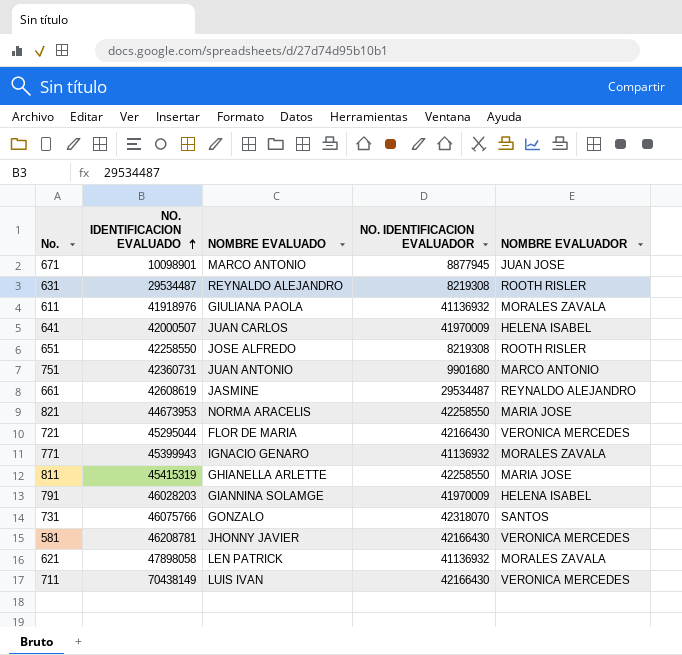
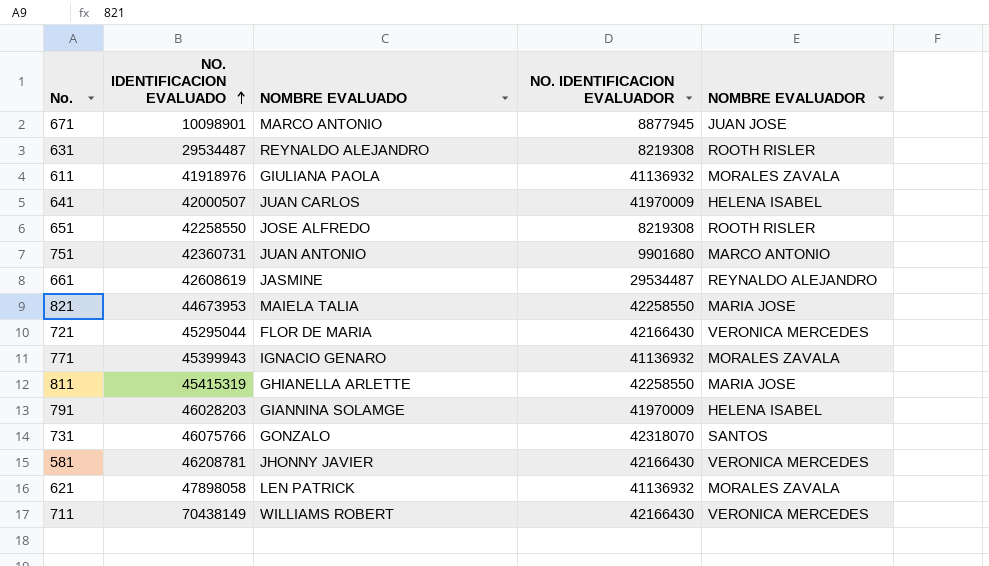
821 | NOMBRE EVALUADO: NORMA ARACELIS -> MAIELA TALIA
711 | NOMBRE EVALUADO: LUIS IVAN -> WILLIAMS ROBERT

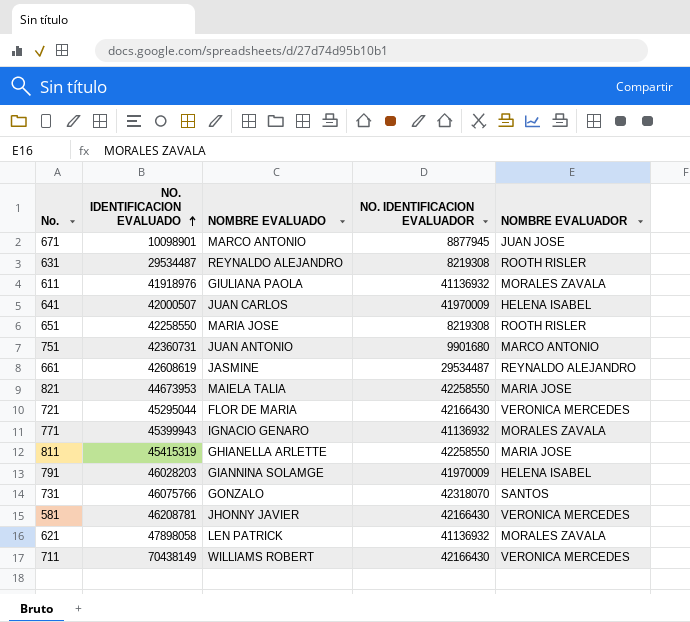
651 | NOMBRE EVALUADO: JOSE ALFREDO -> MARIA JOSE

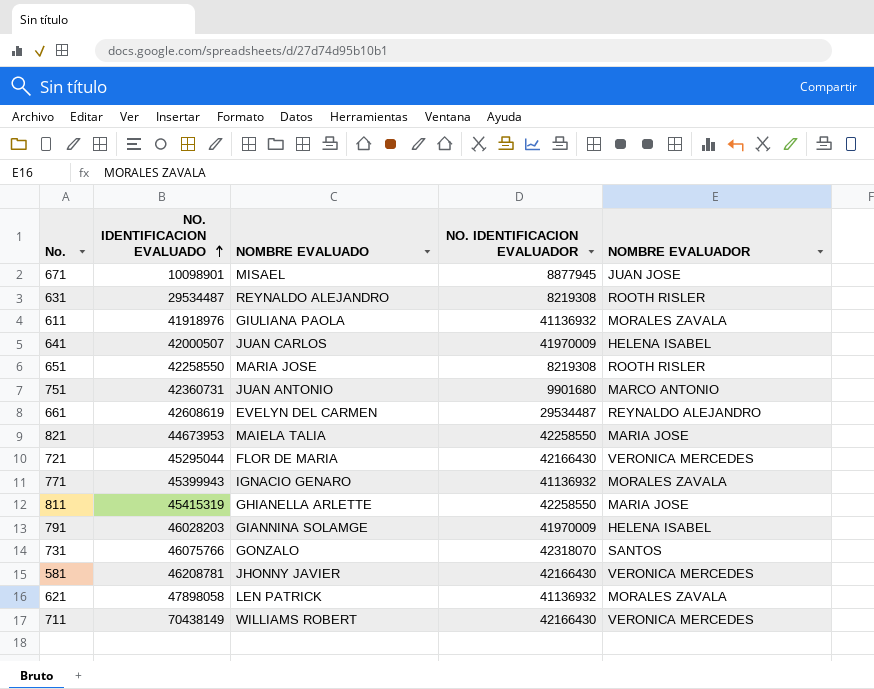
671 | NOMBRE EVALUADO: MARCO ANTONIO -> MISAEL
661 | NOMBRE EVALUADO: JASMINE -> EVELYN DEL CARMEN

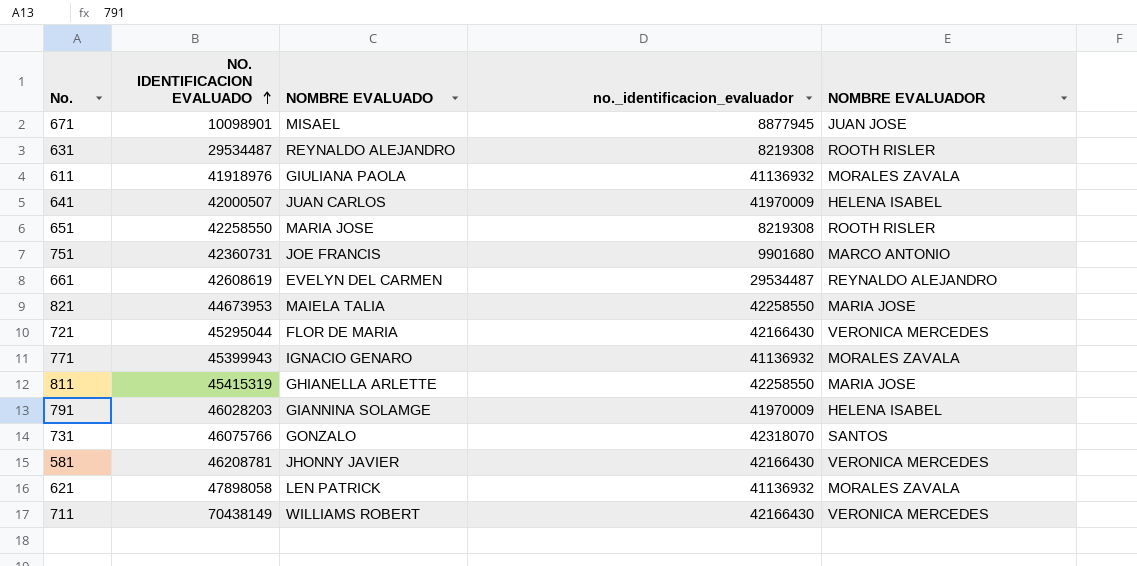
column name: NO. IDENTIFICACION EVALUADOR -> no._identificacion_evaluador
751 | NOMBRE EVALUADO: JUAN ANTONIO -> JOE FRANCIS

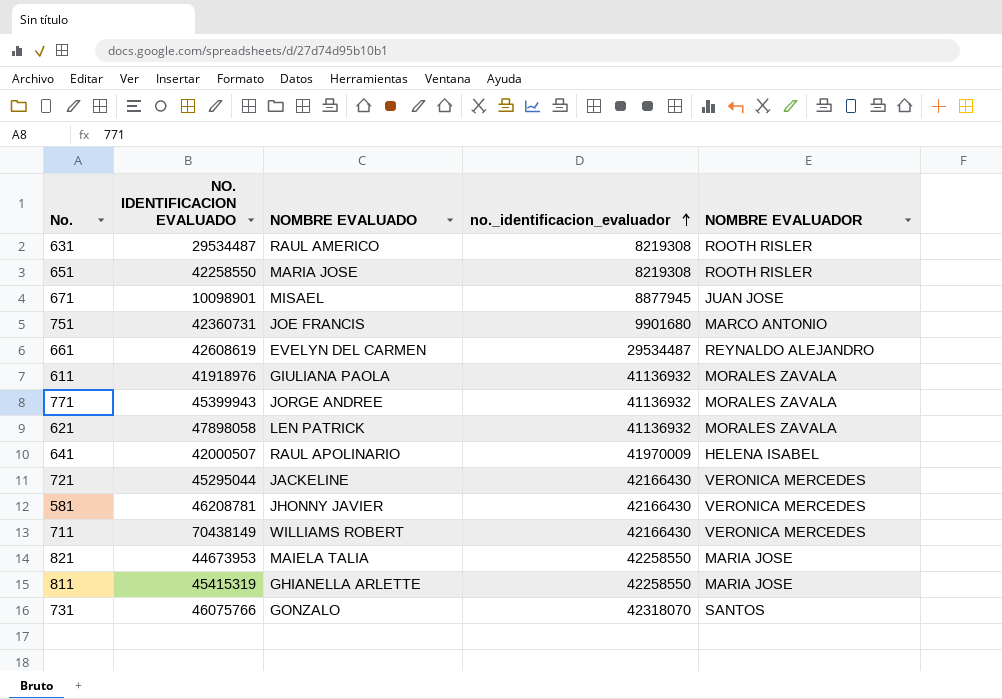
row order: NO. IDENTIFICACION EVALUADO ascending -> no._identificacion_evaluador ascending
row 791: 46028203 | GIANNINA SOLAMGE | 41970009 | HELENA ISABEL -> none
631 | NOMBRE EVALUADO: REYNALDO ALEJANDRO -> RAUL AMERICO
771 | NOMBRE EVALUADO: IGNACIO GENARO -> JORGE ANDREE
641 | NOMBRE EVALUADO: JUAN CARLOS -> RAUL APOLINARIO
721 | NOMBRE EVALUADO: FLOR DE MARIA -> JACKELINE

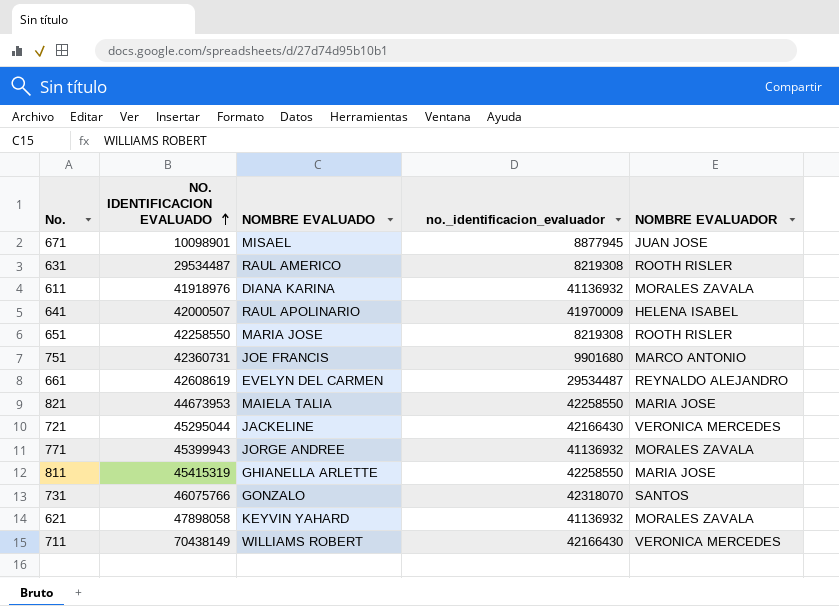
row order: no._identificacion_evaluador ascending -> NO. IDENTIFICACION EVALUADO ascending
row 581: 46208781 | JHONNY JAVIER | 42166430 | VERONICA MERCEDES -> none
611 | NOMBRE EVALUADO: GIULIANA PAOLA -> DIANA KARINA
621 | NOMBRE EVALUADO: LEN PATRICK -> KEYVIN YAHARD

